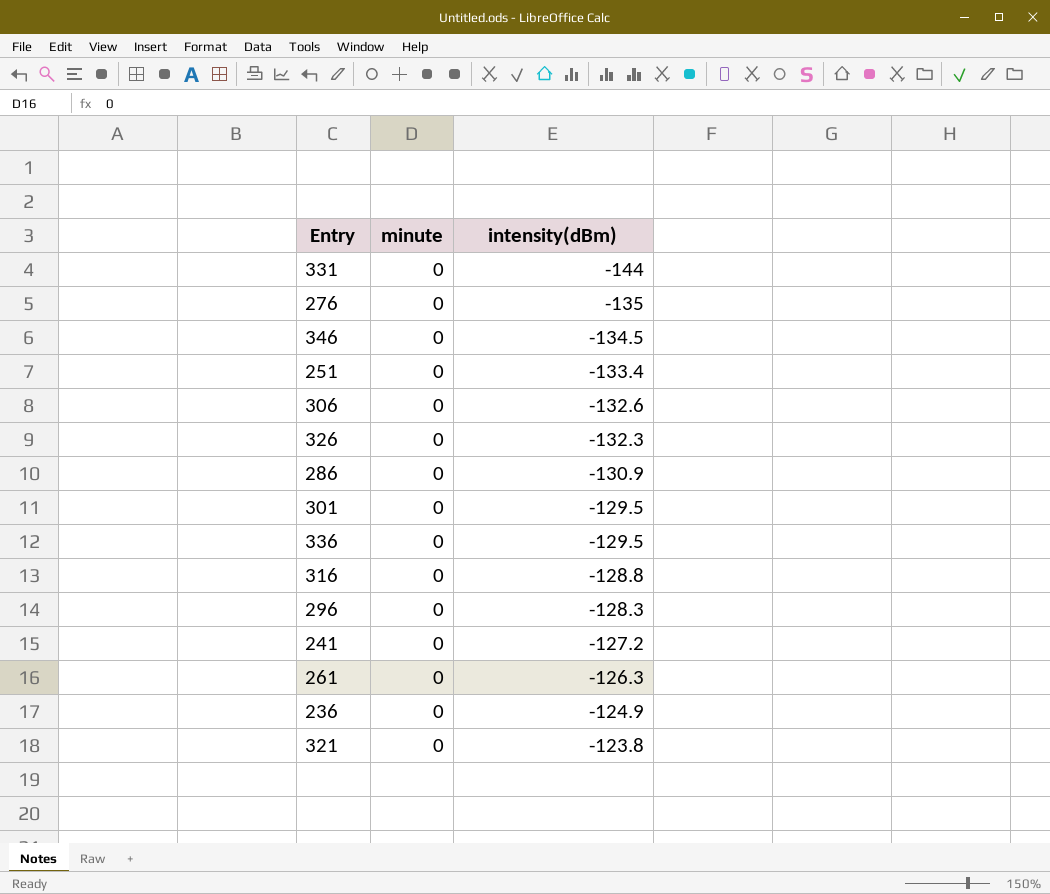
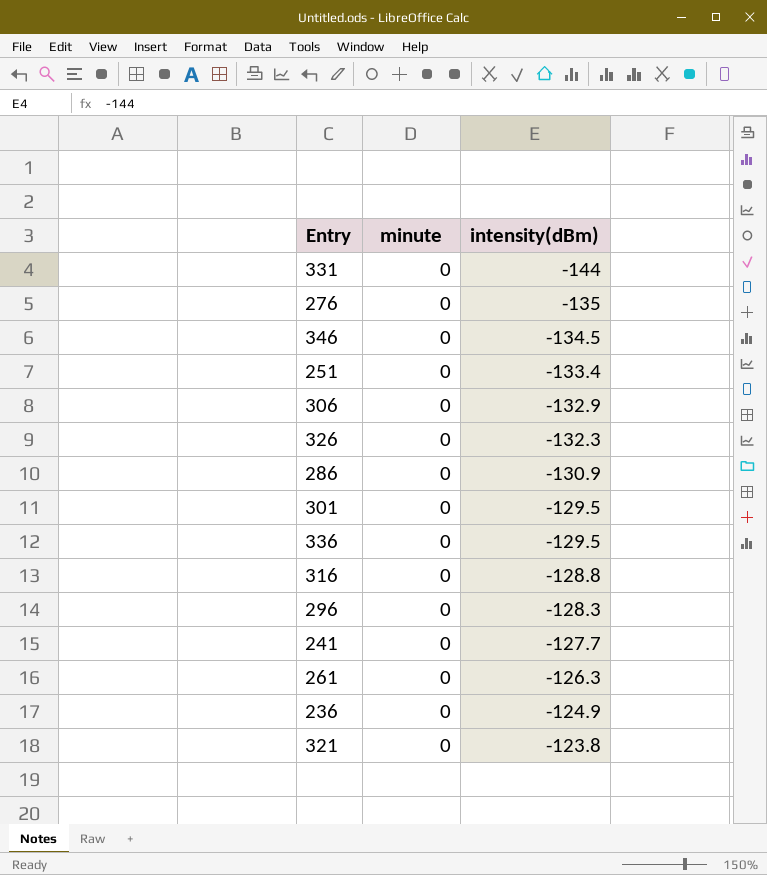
306 | intensity(dBm): -132.6 -> -132.9
241 | intensity(dBm): -127.2 -> -127.7

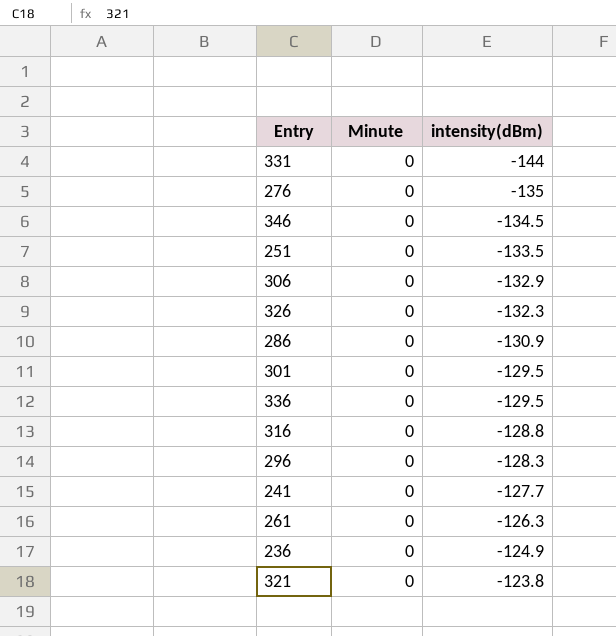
column name: minute -> Minute
251 | intensity(dBm): -133.4 -> -133.5

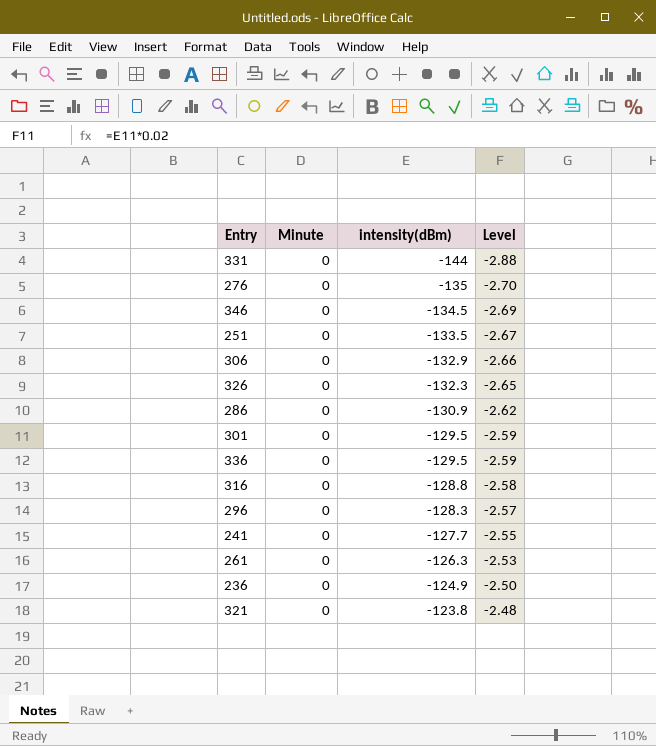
column Level | formula: none -> [intensity(dBm)] * 0.02

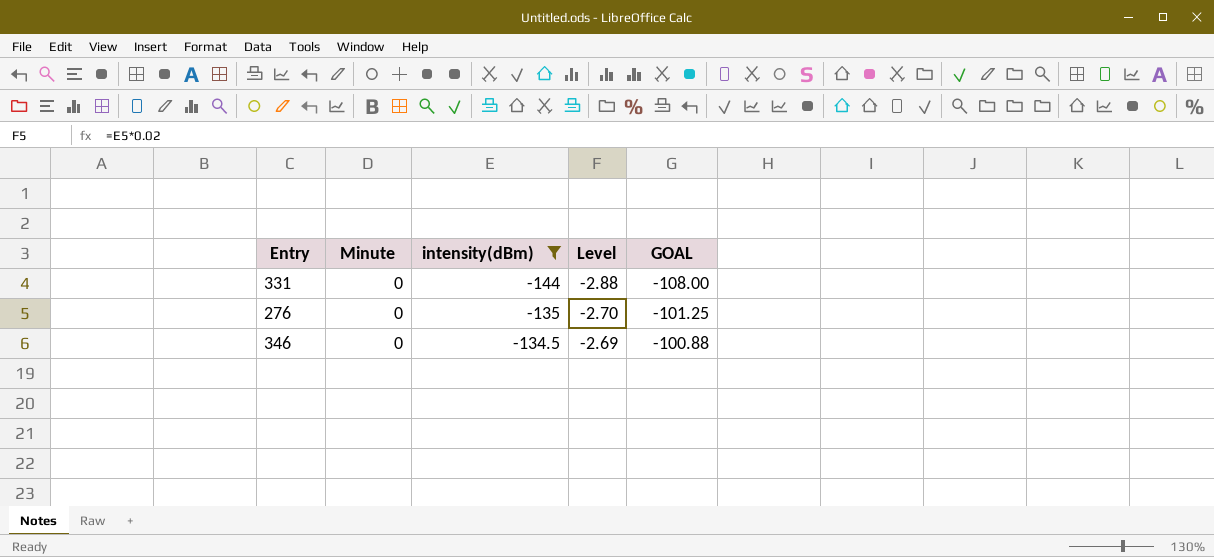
filter: none -> intensity(dBm) <= -134.5
column GOAL | formula: none -> [intensity(dBm)] * 0.75

